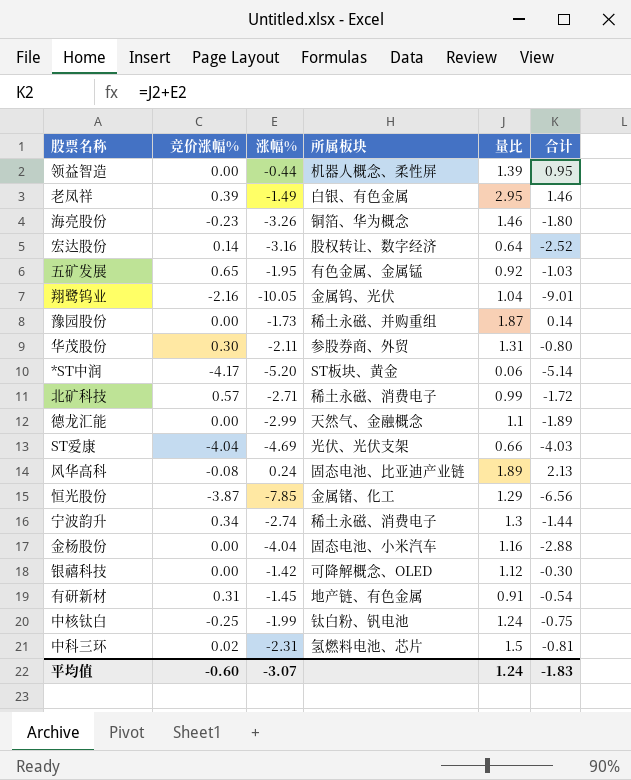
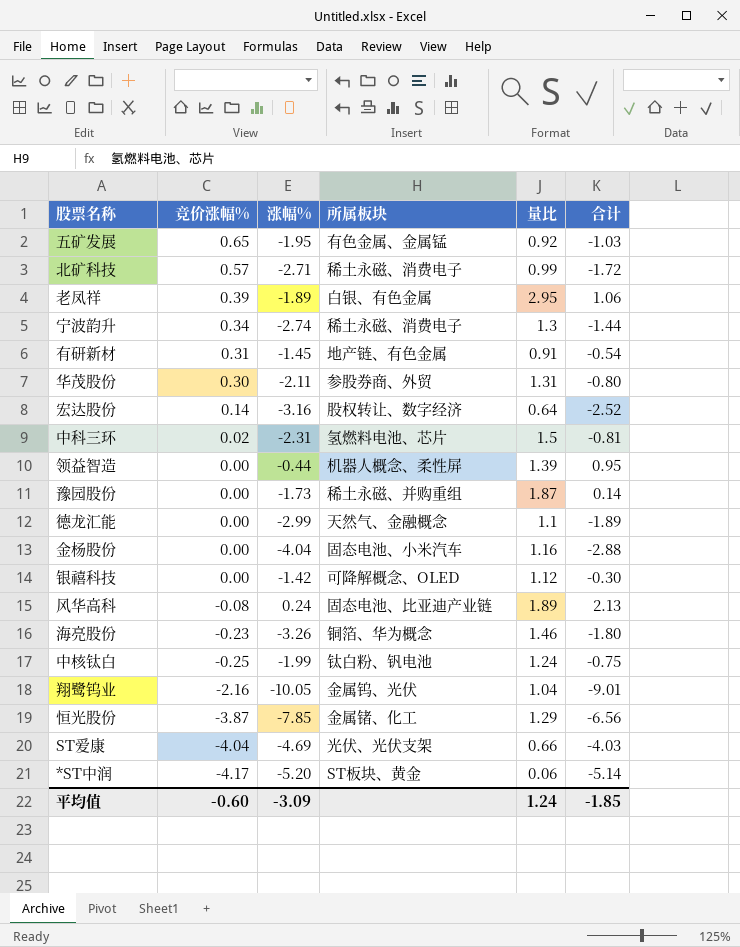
row order: none -> 竞价涨幅% descending
老凤祥 | 涨幅%: -1.49 -> -1.89
老凤祥 | 合计: 1.46 -> 1.06
平均值 | 涨幅%: -3.07 -> -3.09
平均值 | 合计: -1.83 -> -1.85

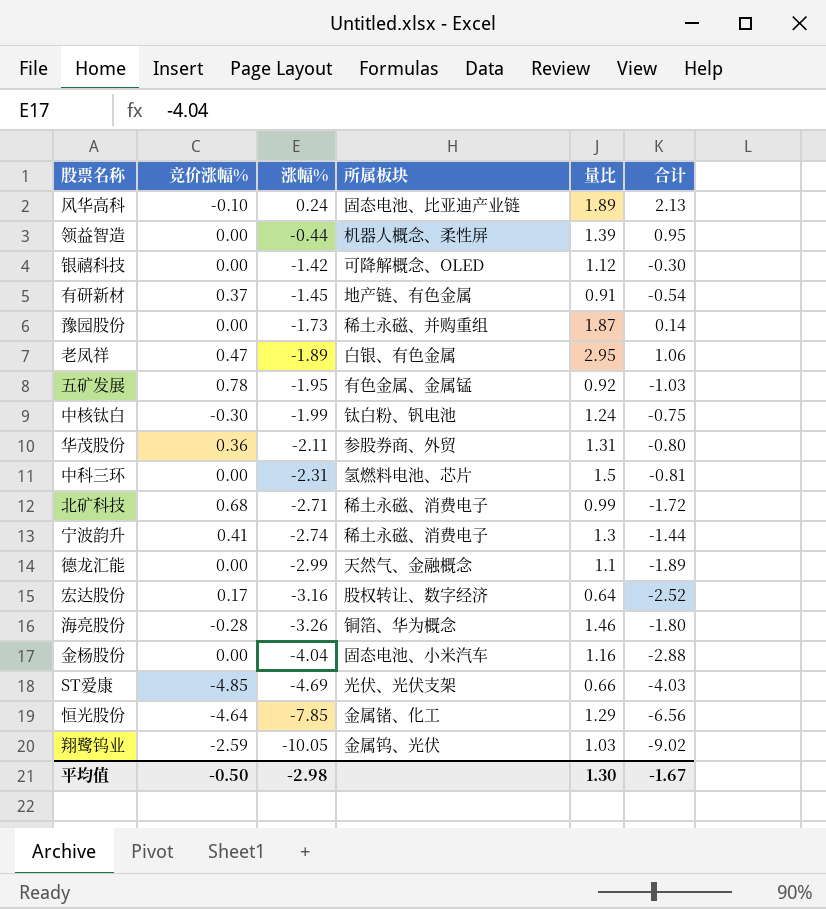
row order: 竞价涨幅% descending -> 涨幅% descending
row *ST中润: -4.17 | -5.20 | ST板块、黄金 | 0.06 | -5.14 -> none
风华高科 | 竞价涨幅%: -0.08 -> -0.10
有研新材 | 竞价涨幅%: 0.31 -> 0.37
老凤祥 | 竞价涨幅%: 0.39 -> 0.47
五矿发展 | 竞价涨幅%: 0.65 -> 0.78
中核钛白 | 竞价涨幅%: -0.25 -> -0.30
华茂股份 | 竞价涨幅%: 0.30 -> 0.36
中科三环 | 竞价涨幅%: 0.02 -> 0.00
北矿科技 | 竞价涨幅%: 0.57 -> 0.68
宁波韵升 | 竞价涨幅%: 0.34 -> 0.41
宏达股份 | 竞价涨幅%: 0.14 -> 0.17
海亮股份 | 竞价涨幅%: -0.23 -> -0.28
ST爱康 | 竞价涨幅%: -4.04 -> -4.85
恒光股份 | 竞价涨幅%: -3.87 -> -4.64
翔鹭钨业 | 竞价涨幅%: -2.16 -> -2.59
翔鹭钨业 | 量比: 1.04 -> 1.03
翔鹭钨业 | 合计: -9.01 -> -9.02
平均值 | 竞价涨幅%: -0.60 -> -0.50
平均值 | 涨幅%: -3.09 -> -2.98
平均值 | 量比: 1.24 -> 1.30
平均值 | 合计: -1.85 -> -1.67

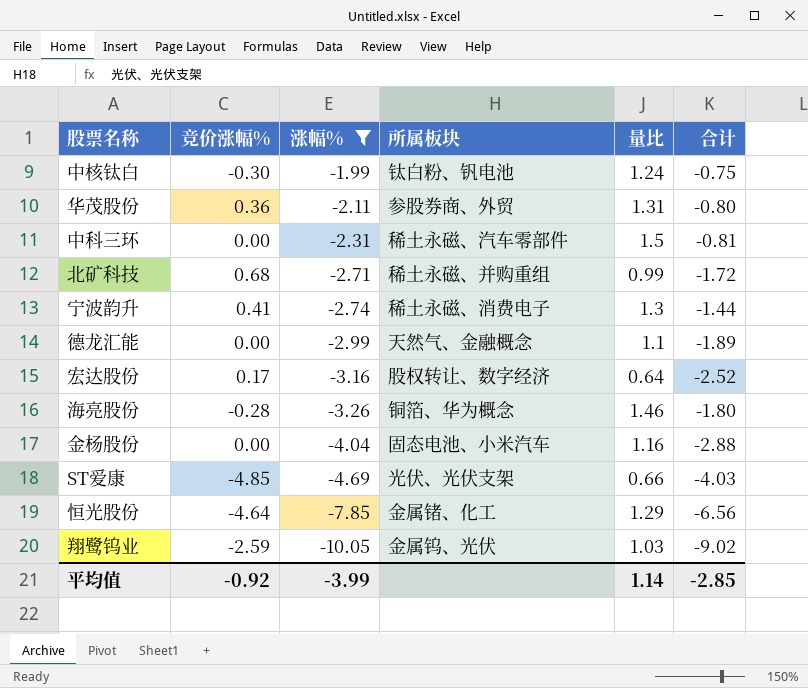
filter: none -> 涨幅% <= -1.99
中科三环 | 所属板块: 氢燃料电池、芯片 -> 稀土永磁、汽车零部件
北矿科技 | 所属板块: 稀土永磁、消费电子 -> 稀土永磁、并购重组
平均值 | 竞价涨幅%: -0.50 -> -0.92
平均值 | 涨幅%: -2.98 -> -3.99
平均值 | 量比: 1.30 -> 1.14
平均值 | 合计: -1.67 -> -2.85

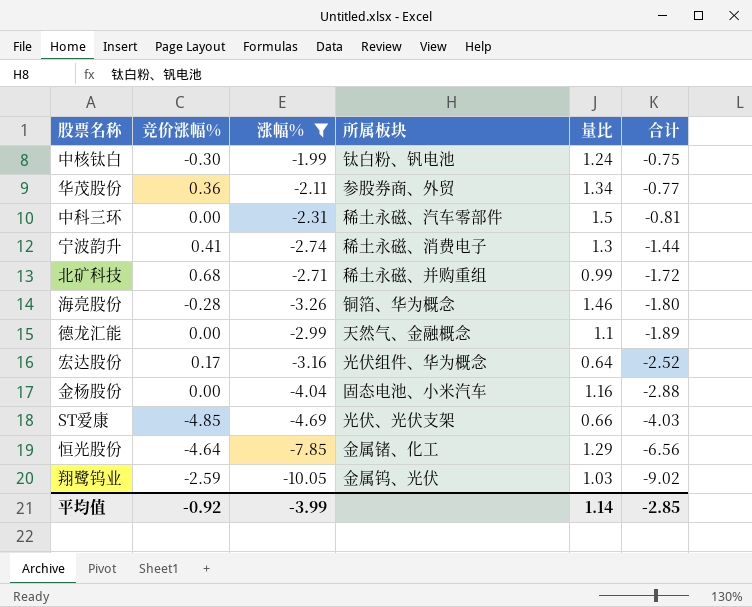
row order: 涨幅% descending -> 合计 descending
华茂股份 | 量比: 1.31 -> 1.34
华茂股份 | 合计: -0.80 -> -0.77
宏达股份 | 所属板块: 股权转让、数字经济 -> 光伏组件、华为概念

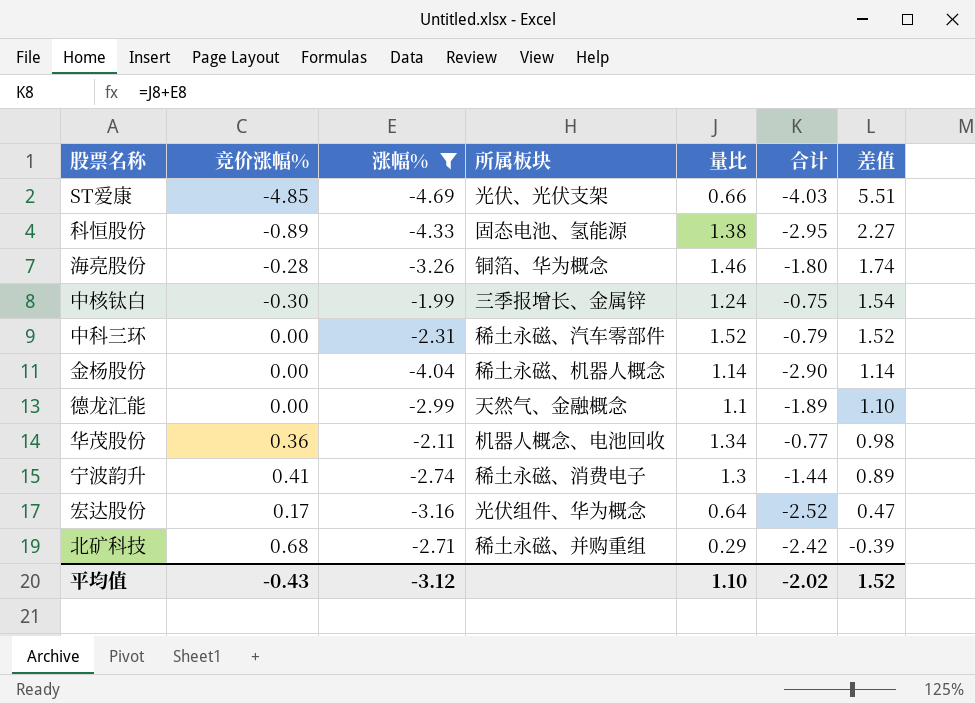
row order: 合计 descending -> 差值 descending
column 差值 | formula: none -> [量比] - [竞价涨幅%]
row 恒光股份: -4.64 | -7.85 | 金属锗、化工 | 1.29 | -6.56 -> none
row 翔鹭钨业: -2.59 | -10.05 | 金属钨、光伏 | 1.03 | -9.02 -> none
row 科恒股份: none -> -0.89 | -4.33 | 固态电池、氢能源 | 1.38 | -2.95 | 2.27
中核钛白 | 所属板块: 钛白粉、钒电池 -> 三季报增长、金属锌
中科三环 | 量比: 1.5 -> 1.52
中科三环 | 合计: -0.81 -> -0.79
金杨股份 | 所属板块: 固态电池、小米汽车 -> 稀土永磁、机器人概念
金杨股份 | 量比: 1.16 -> 1.14
金杨股份 | 合计: -2.88 -> -2.90
华茂股份 | 所属板块: 参股券商、外贸 -> 机器人概念、电池回收
北矿科技 | 量比: 0.99 -> 0.29
北矿科技 | 合计: -1.72 -> -2.42
平均值 | 竞价涨幅%: -0.92 -> -0.43
平均值 | 涨幅%: -3.99 -> -3.12
平均值 | 量比: 1.14 -> 1.10
平均值 | 合计: -2.85 -> -2.02

